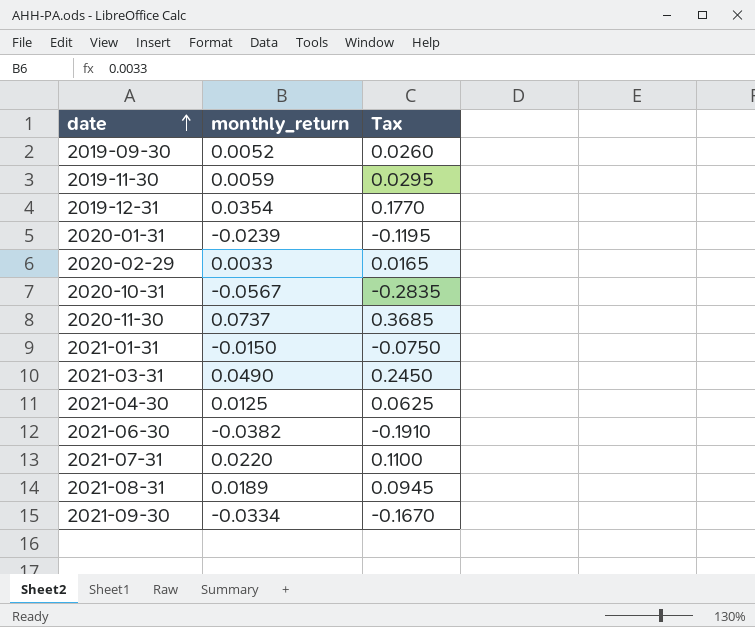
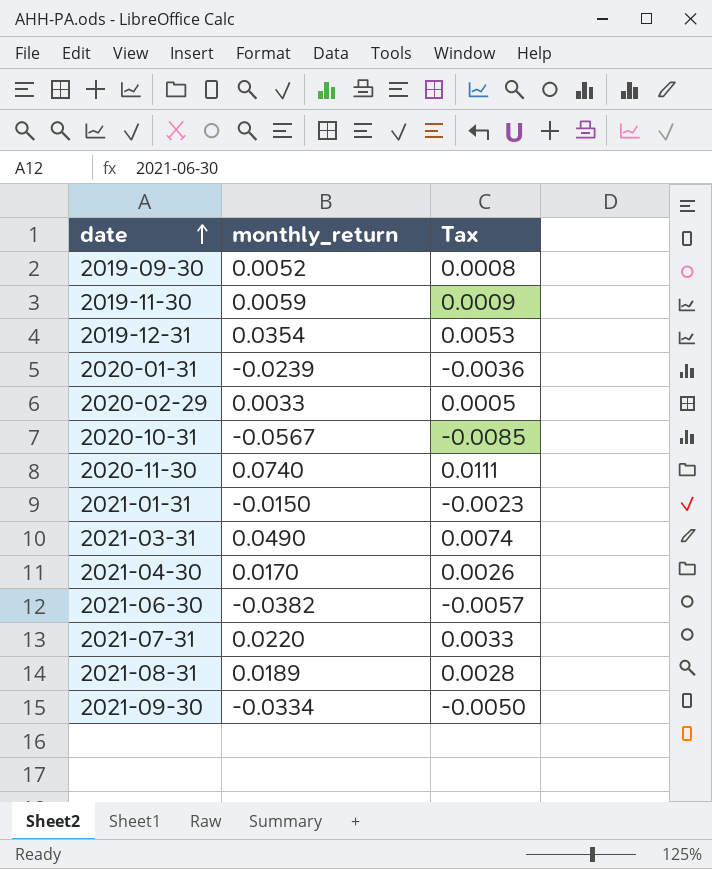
column Tax | formula: [monthly_return] * 5 -> [monthly_return] * 0.15
2020-11-30 | monthly_return: 0.0737 -> 0.0740
2021-04-30 | monthly_return: 0.0125 -> 0.0170

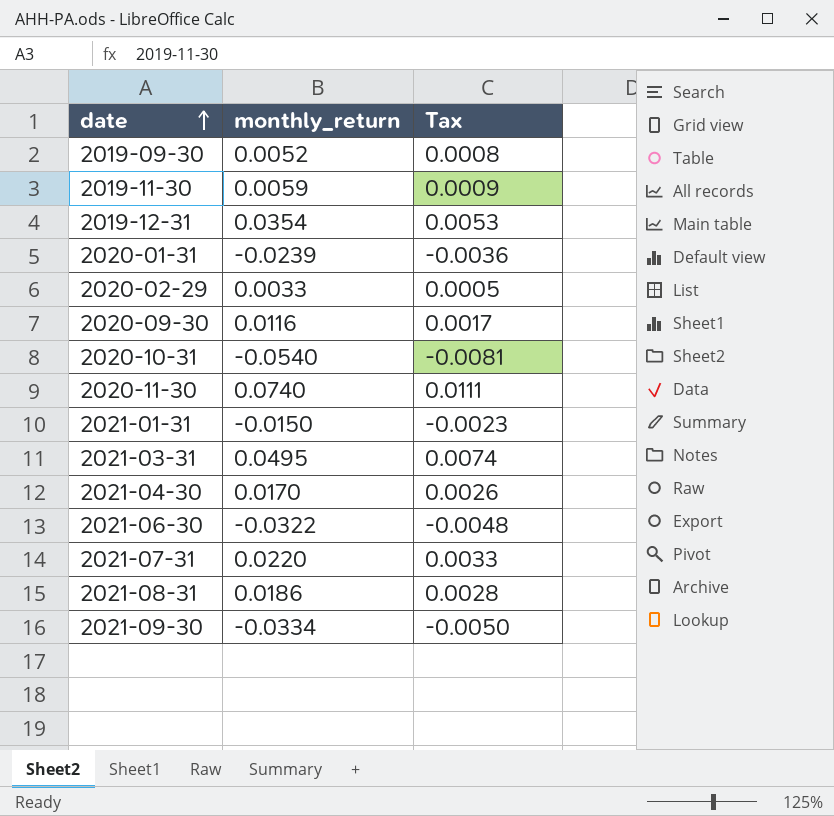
row 2020-09-30: none -> 0.0116 | 0.0017
2020-10-31 | monthly_return: -0.0567 -> -0.0540
2020-10-31 | Tax: -0.0085 -> -0.0081
2021-03-31 | monthly_return: 0.0490 -> 0.0495
2021-06-30 | monthly_return: -0.0382 -> -0.0322
2021-06-30 | Tax: -0.0057 -> -0.0048
2021-08-31 | monthly_return: 0.0189 -> 0.0186

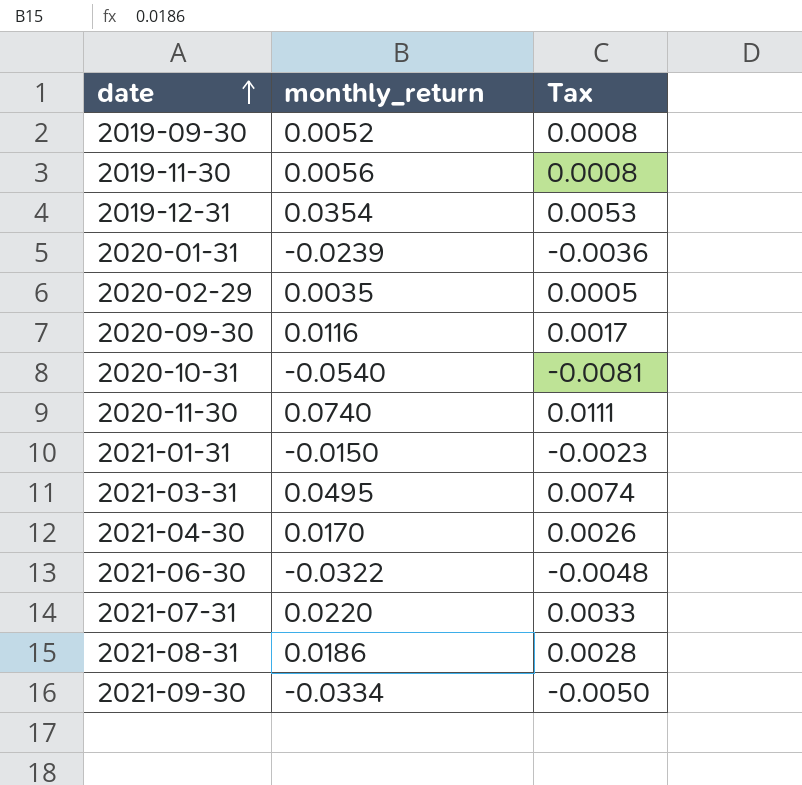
2019-11-30 | monthly_return: 0.0059 -> 0.0056
2019-11-30 | Tax: 0.0009 -> 0.0008
2020-02-29 | monthly_return: 0.0033 -> 0.0035

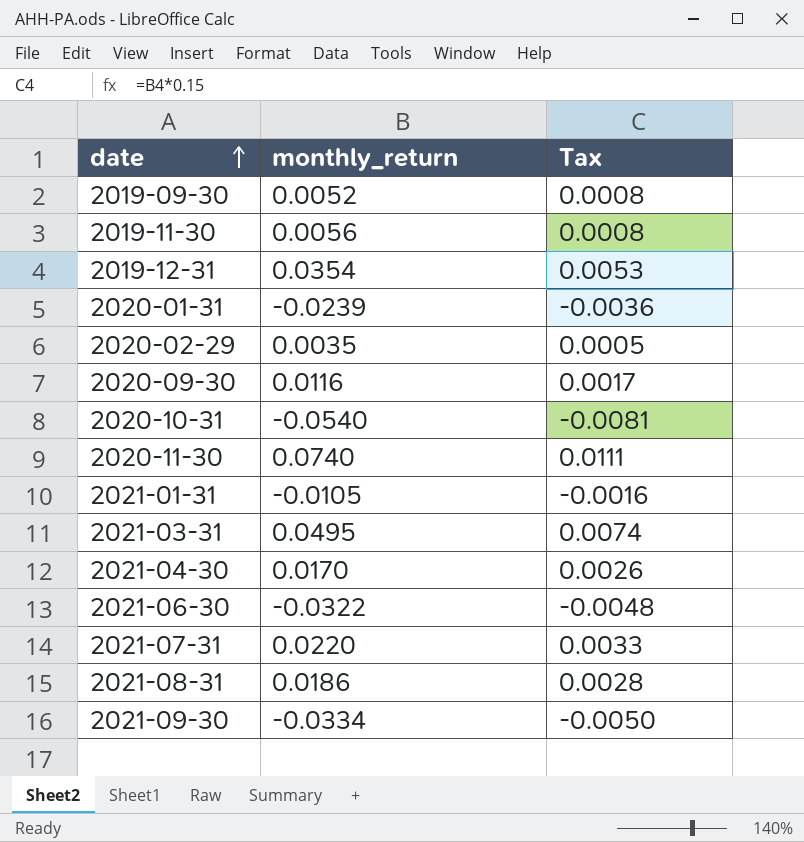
2021-01-31 | monthly_return: -0.0150 -> -0.0105
2021-01-31 | Tax: -0.0023 -> -0.0016

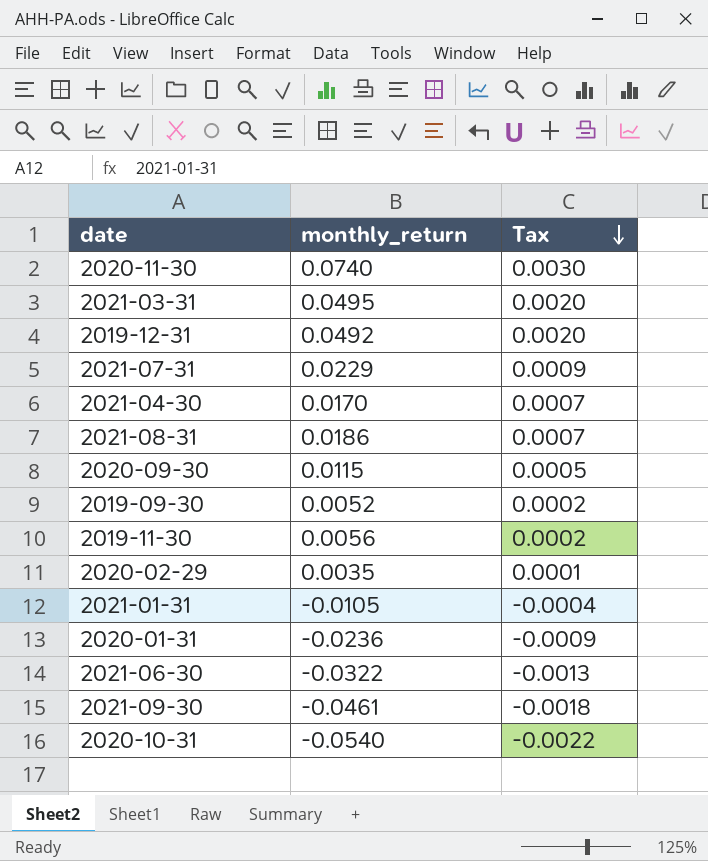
row order: date ascending -> Tax descending
column Tax | formula: [monthly_return] * 0.15 -> [monthly_return] * 0.04
2019-12-31 | monthly_return: 0.0354 -> 0.0492
2021-07-31 | monthly_return: 0.0220 -> 0.0229
2020-09-30 | monthly_return: 0.0116 -> 0.0115
2020-01-31 | monthly_return: -0.0239 -> -0.0236
2021-09-30 | monthly_return: -0.0334 -> -0.0461

